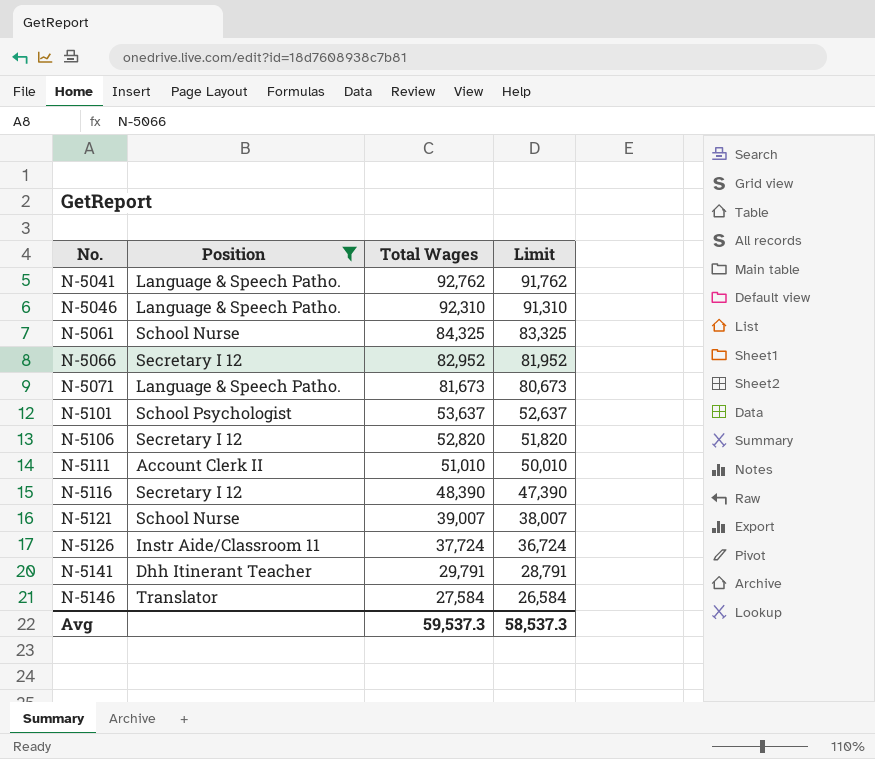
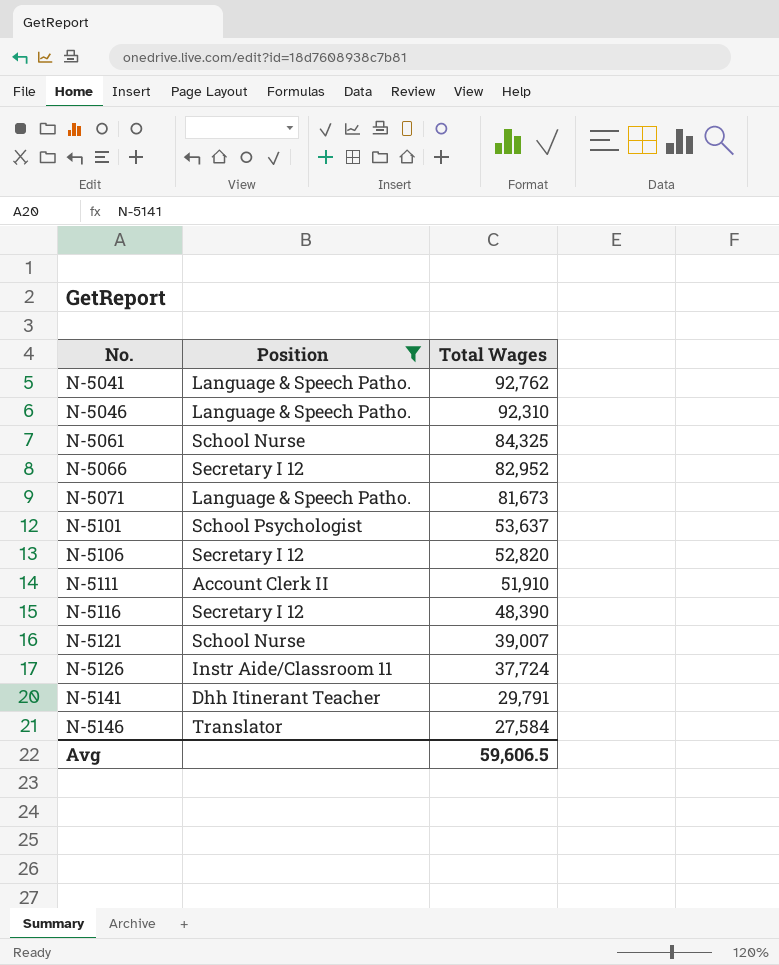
column Limit | formula: [Total Wages] - 1000 -> none
N-5111 | Total Wages: 51,010 -> 51,910
Avg | Total Wages: 59,537.3 -> 59,606.5

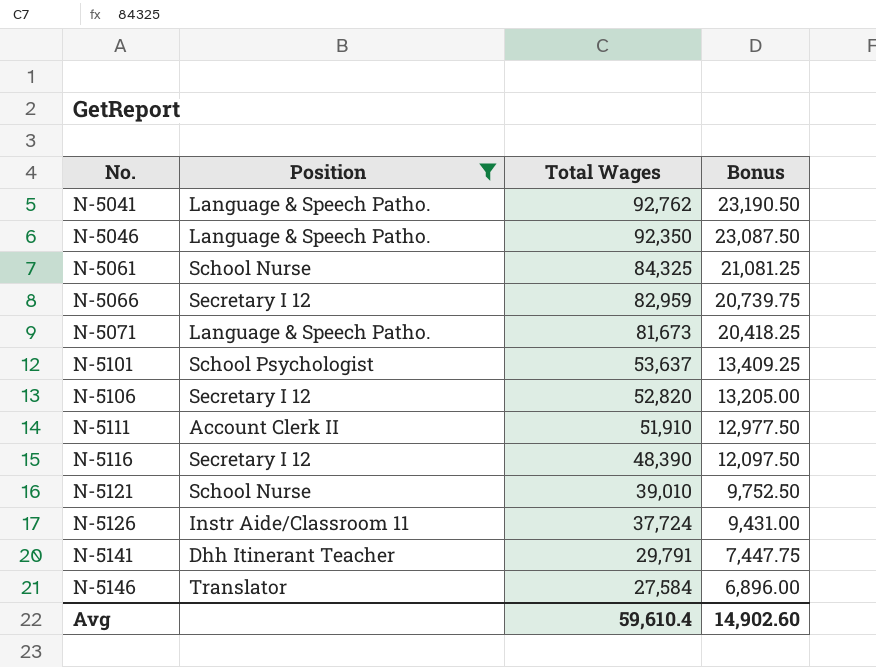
column Bonus | formula: none -> [Total Wages] * 0.25
N-5046 | Total Wages: 92,310 -> 92,350
N-5066 | Total Wages: 82,952 -> 82,959
N-5121 | Total Wages: 39,007 -> 39,010
Avg | Total Wages: 59,606.5 -> 59,610.4

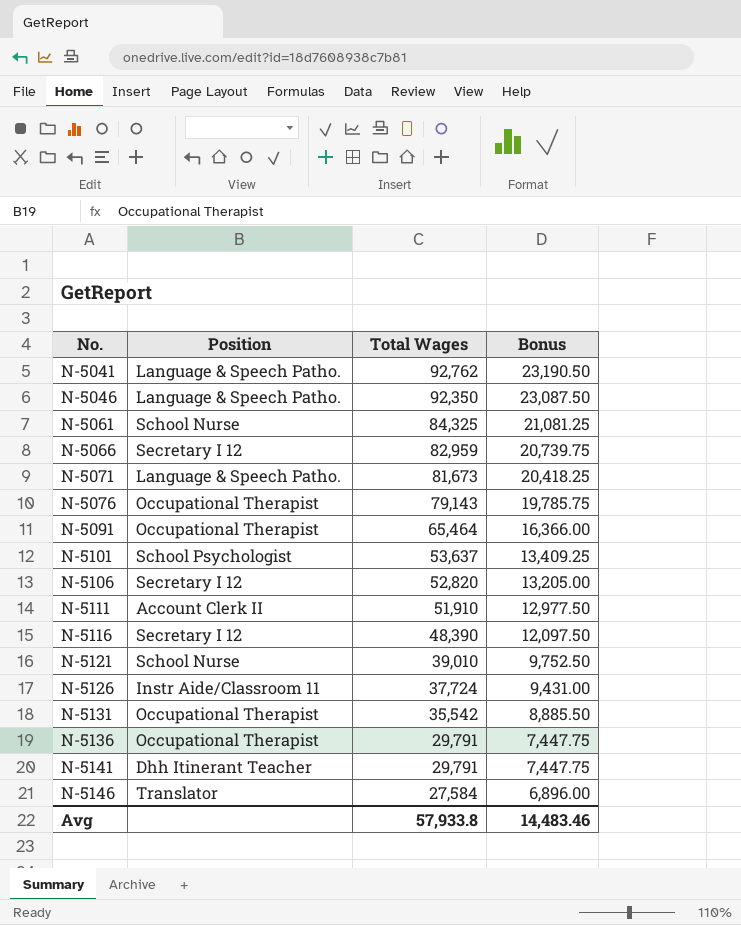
filter: Position != Occupational Therapist -> none
Avg | Total Wages: 59,610.4 -> 57,933.8
Avg | Bonus: 14,902.60 -> 14,483.46

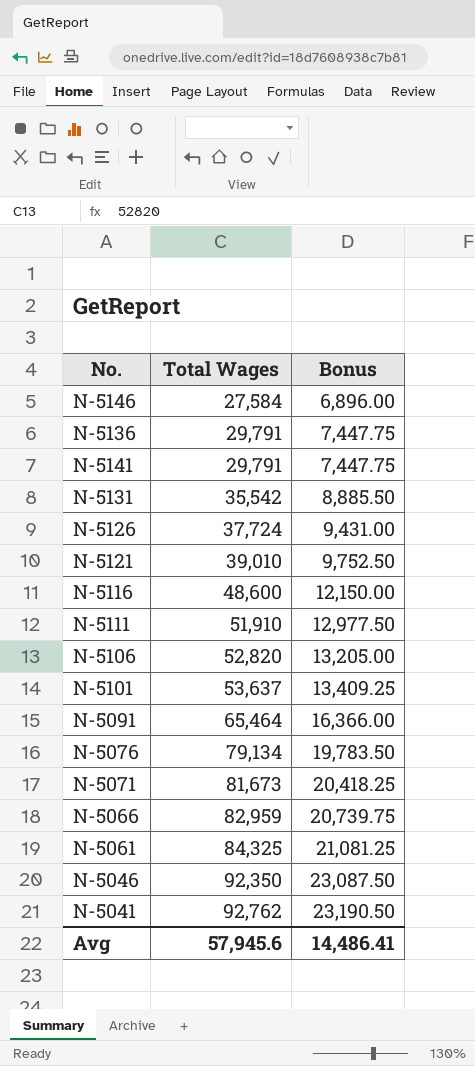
row order: No. ascending -> Total Wages ascending
column Position | position: 2 -> none
N-5116 | Total Wages: 48,390 -> 48,600
N-5116 | Bonus: 12,097.50 -> 12,150.00
N-5076 | Total Wages: 79,143 -> 79,134
N-5076 | Bonus: 19,785.75 -> 19,783.50
Avg | Total Wages: 57,933.8 -> 57,945.6
Avg | Bonus: 14,483.46 -> 14,486.41

